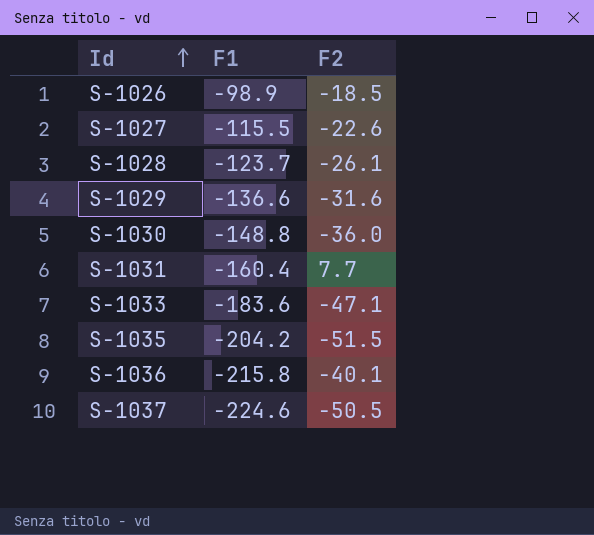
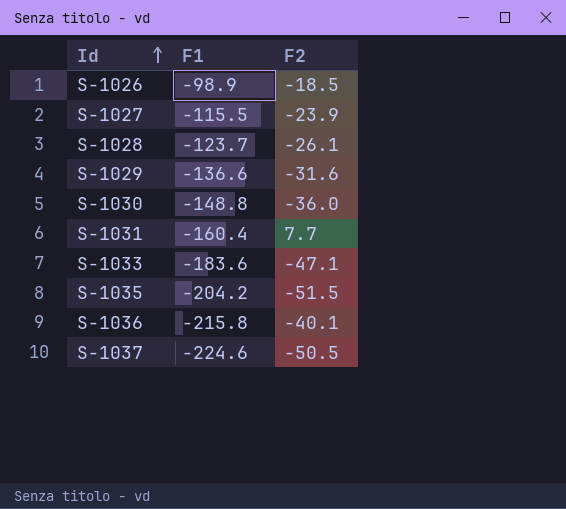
S-1027 | F2: -22.6 -> -23.9

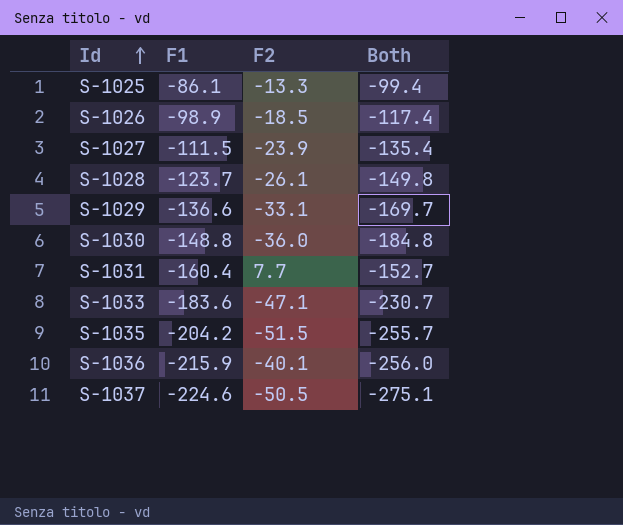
column Both | formula: none -> [F1] + [F2]
row S-1025: none -> -86.1 | -13.3 | -99.4
S-1027 | F1: -115.5 -> -111.5
S-1029 | F2: -31.6 -> -33.1
S-1036 | F1: -215.8 -> -215.9

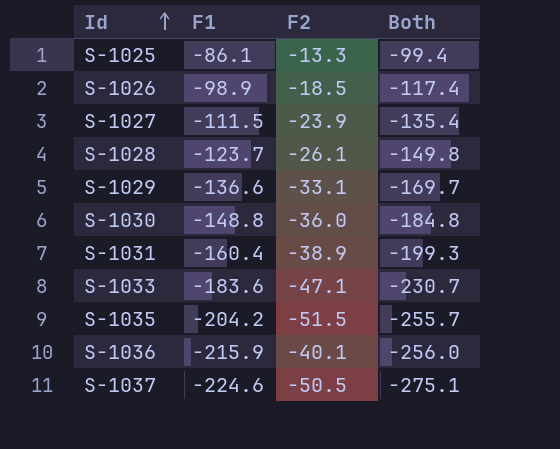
S-1031 | F2: 7.7 -> -38.9
S-1031 | Both: -152.7 -> -199.3

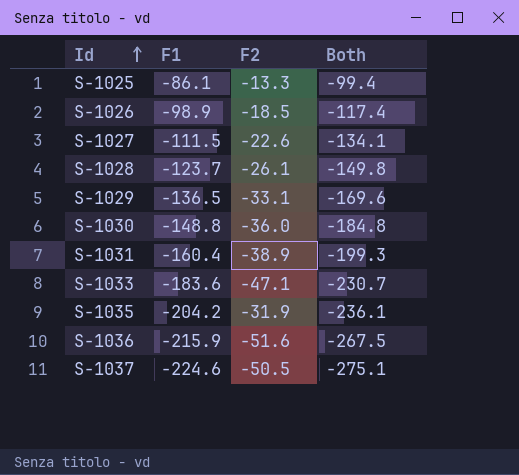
S-1027 | F2: -23.9 -> -22.6
S-1027 | Both: -135.4 -> -134.1
S-1029 | F1: -136.6 -> -136.5
S-1029 | Both: -169.7 -> -169.6
S-1035 | F2: -51.5 -> -31.9
S-1035 | Both: -255.7 -> -236.1
S-1036 | F2: -40.1 -> -51.6
S-1036 | Both: -256.0 -> -267.5

